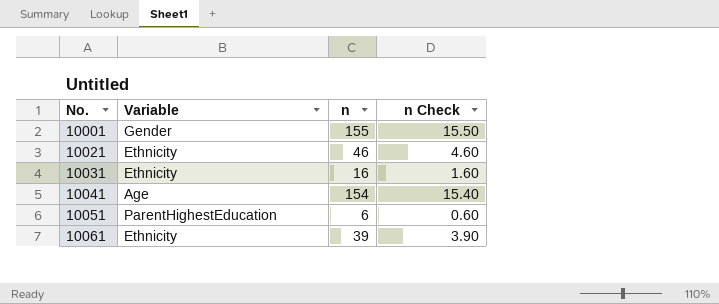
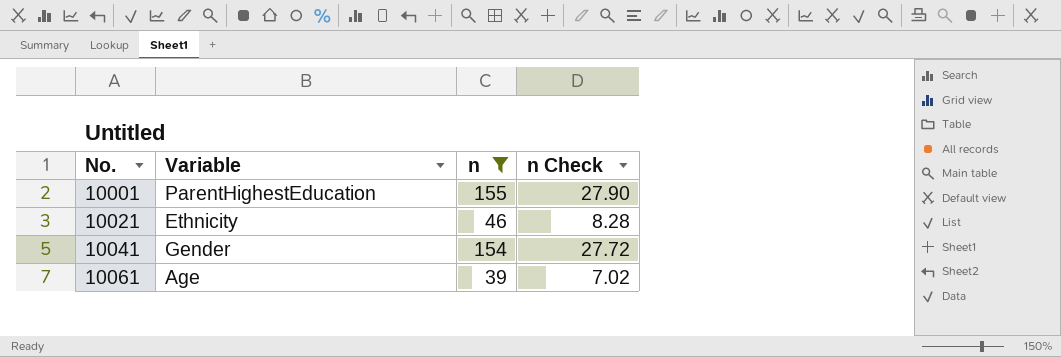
filter: none -> n >= 39
column n Check | formula: [n] * 0.1 -> [n] * 0.18
10001 | Variable: Gender -> ParentHighestEducation
10041 | Variable: Age -> Gender
10061 | Variable: Ethnicity -> Age

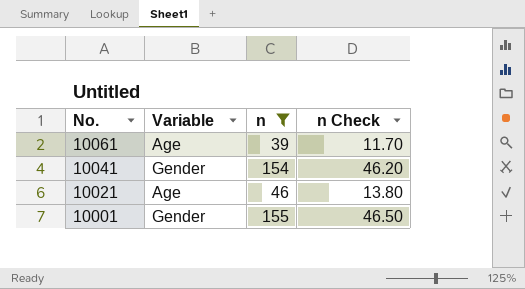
row order: No. ascending -> No. descending
column n Check | formula: [n] * 0.18 -> [n] * 0.3
10021 | Variable: Ethnicity -> Age
10001 | Variable: ParentHighestEducation -> Gender

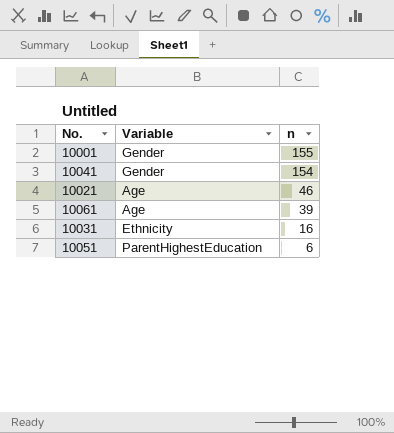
filter: n >= 39 -> none
row order: No. descending -> n descending
column n Check | formula: [n] * 0.3 -> none

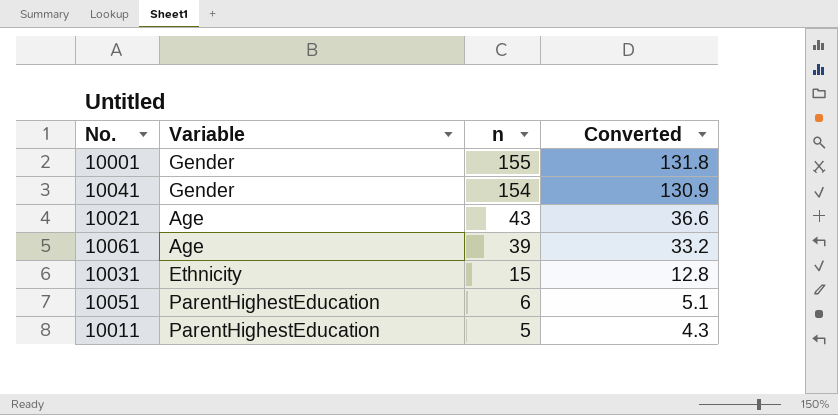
column Converted | formula: none -> [n] * 0.85
10021 | n: 46 -> 43
10031 | n: 16 -> 15
row 10011: none -> ParentHighestEducation | 5 | 4.3

